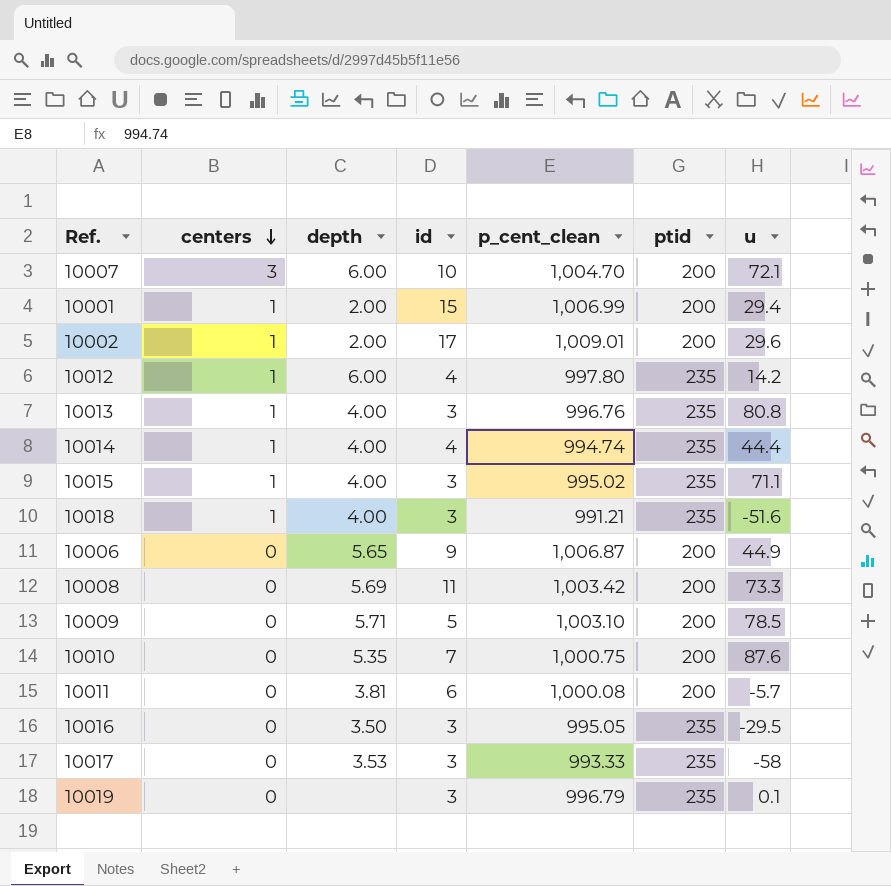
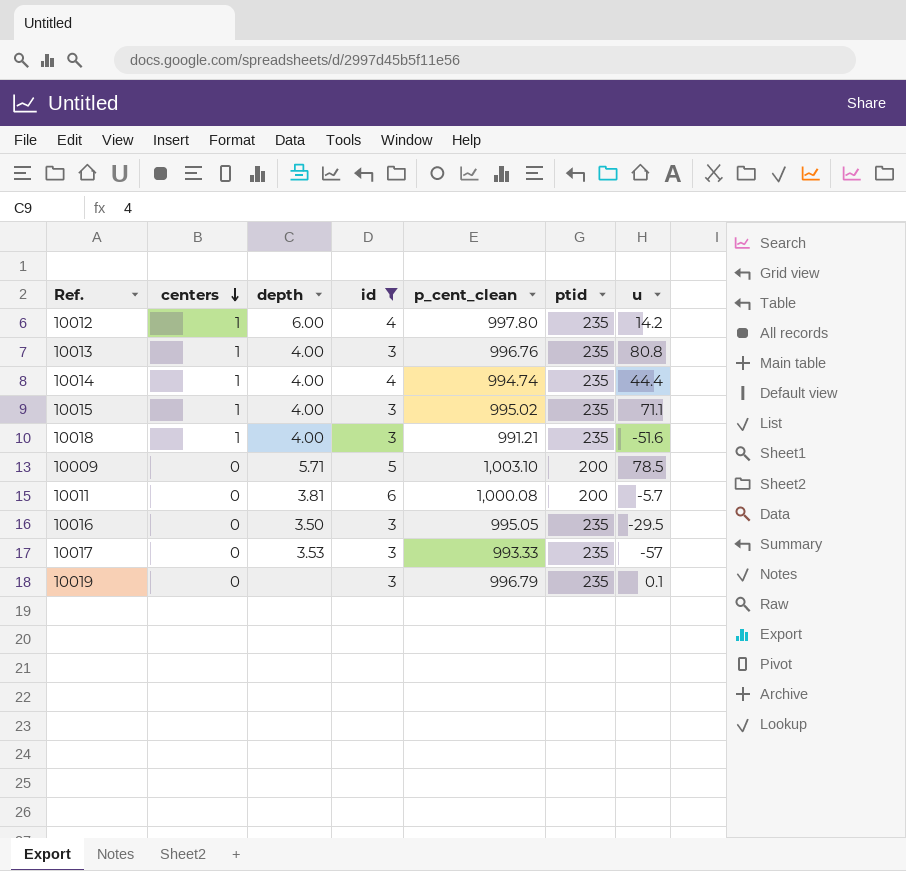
filter: none -> id <= 6
10017 | u: -58 -> -57

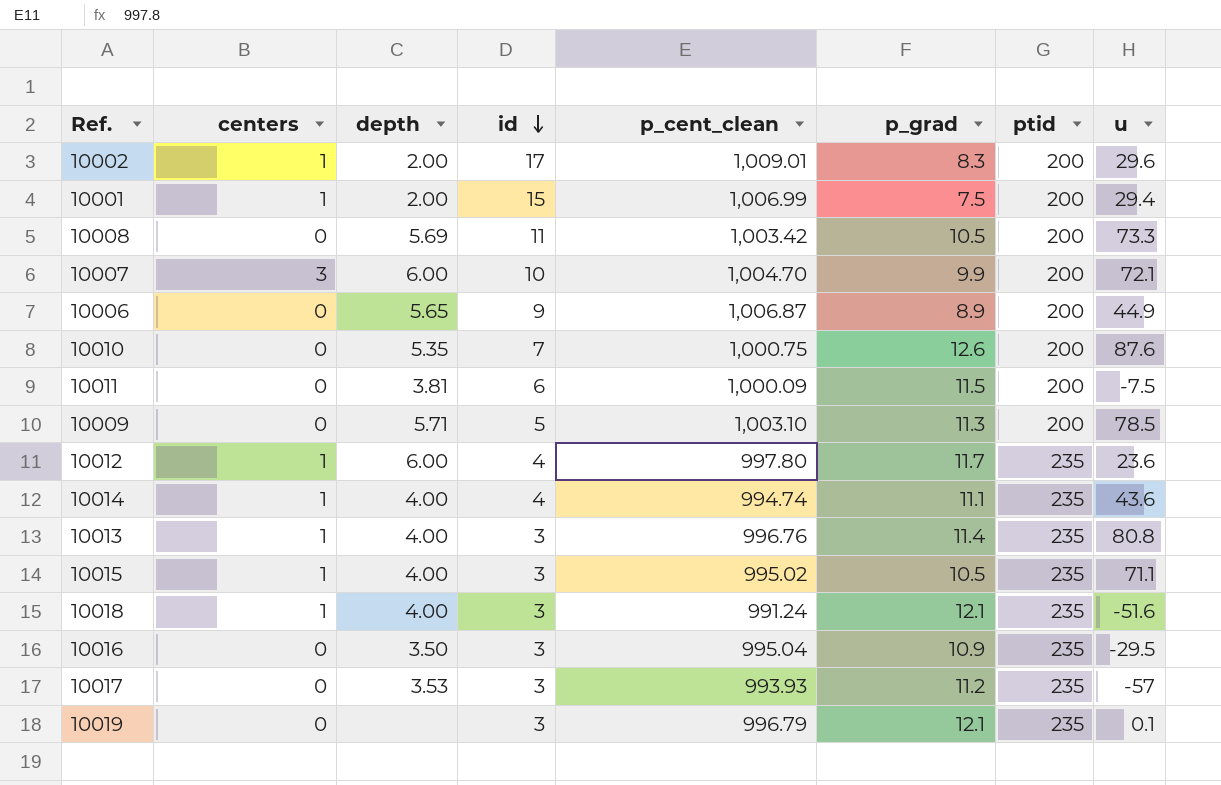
filter: id <= 6 -> none
row order: centers descending -> id descending
column p_grad | position: none -> 6
10011 | p_cent_clean: 1,000.08 -> 1,000.09
10011 | u: -5.7 -> -7.5
10012 | u: 14.2 -> 23.6
10014 | u: 44.4 -> 43.6
10018 | p_cent_clean: 991.21 -> 991.24
10016 | p_cent_clean: 995.05 -> 995.04
10017 | p_cent_clean: 993.33 -> 993.93

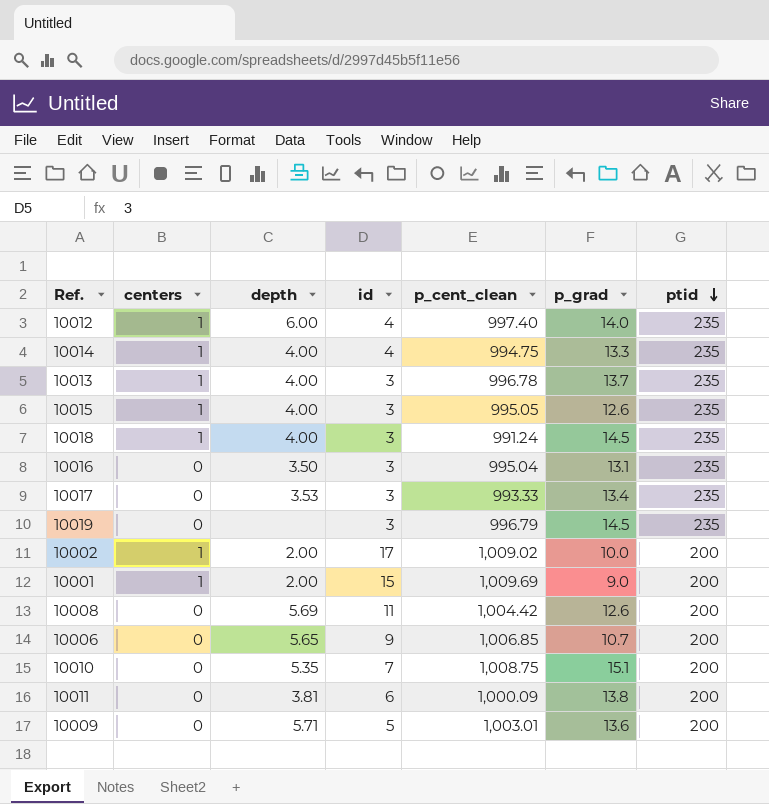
row order: id descending -> ptid descending
column u | position: 8 -> none
row 10007: 3 | 6.00 | 10 | 1,004.70 | 9.9 | 200 | 72.1 -> none
10012 | p_cent_clean: 997.80 -> 997.40
10012 | p_grad: 11.7 -> 14.0
10014 | p_cent_clean: 994.74 -> 994.75
10014 | p_grad: 11.1 -> 13.3
10013 | p_cent_clean: 996.76 -> 996.78
10013 | p_grad: 11.4 -> 13.7
10015 | p_cent_clean: 995.02 -> 995.05
10015 | p_grad: 10.5 -> 12.6
10018 | p_grad: 12.1 -> 14.5
10016 | p_grad: 10.9 -> 13.1
10017 | p_cent_clean: 993.93 -> 993.33
10017 | p_grad: 11.2 -> 13.4
10019 | p_grad: 12.1 -> 14.5
10002 | p_cent_clean: 1,009.01 -> 1,009.02
10002 | p_grad: 8.3 -> 10.0
10001 | p_cent_clean: 1,006.99 -> 1,009.69
10001 | p_grad: 7.5 -> 9.0
10008 | p_cent_clean: 1,003.42 -> 1,004.42
10008 | p_grad: 10.5 -> 12.6
10006 | p_cent_clean: 1,006.87 -> 1,006.85
10006 | p_grad: 8.9 -> 10.7
10010 | p_cent_clean: 1,000.75 -> 1,008.75
10010 | p_grad: 12.6 -> 15.1
10011 | p_grad: 11.5 -> 13.8
10009 | p_cent_clean: 1,003.10 -> 1,003.01
10009 | p_grad: 11.3 -> 13.6

